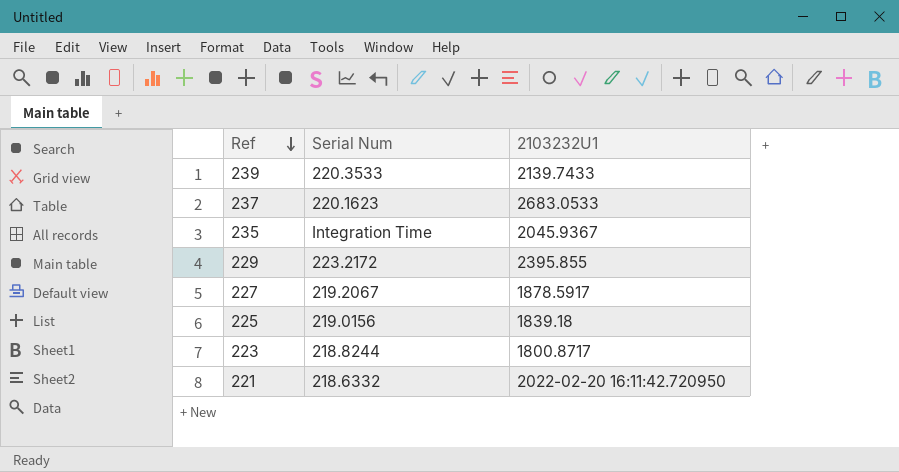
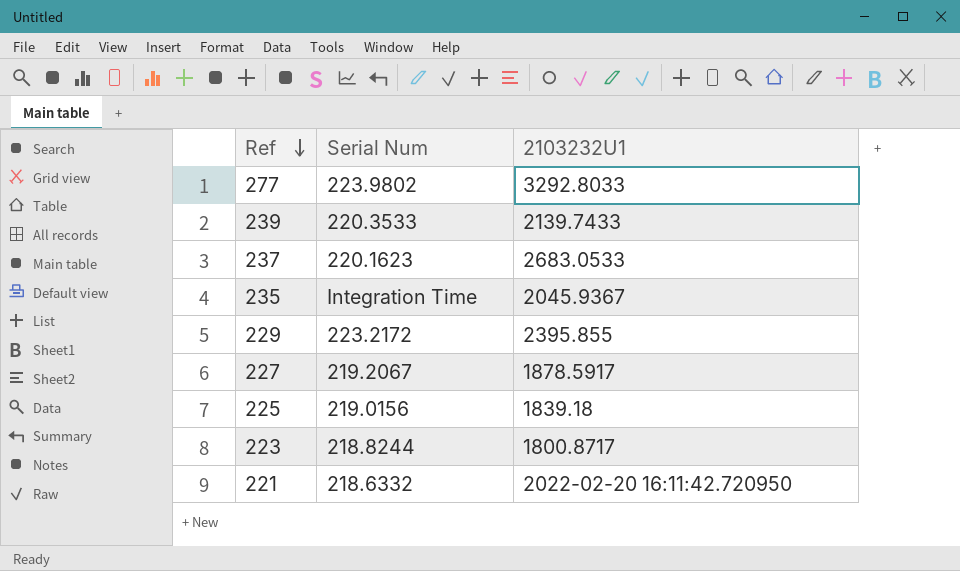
row 277: none -> 223.9802 | 3292.8033

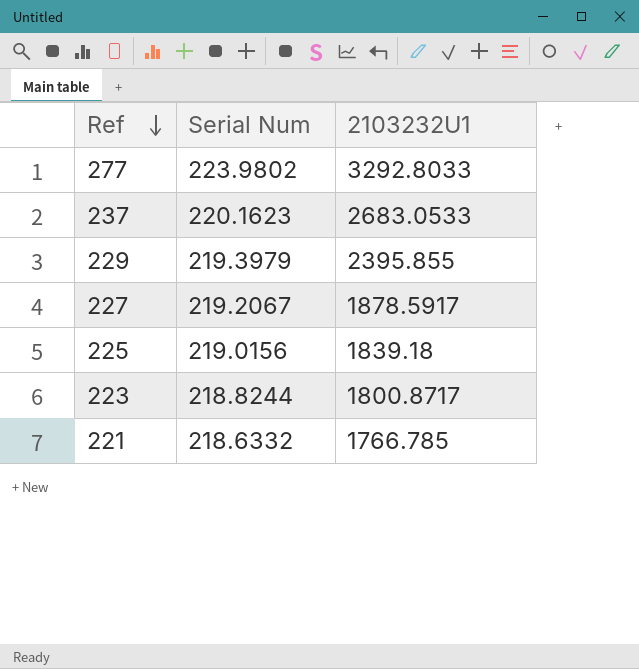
row 239: 220.3533 | 2139.7433 -> none
row 235: Integration Time | 2045.9367 -> none
229 | Serial Num: 223.2172 -> 219.3979
221 | 2103232U1: 2022-02-20 16:11:42.720950 -> 1766.785

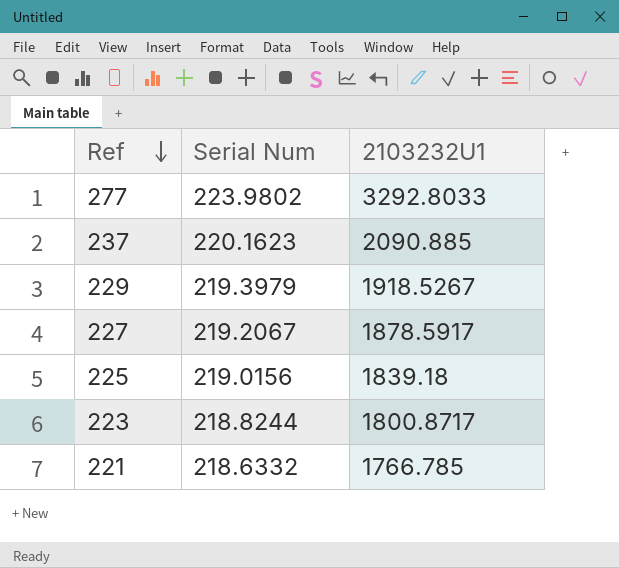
237 | 2103232U1: 2683.0533 -> 2090.885
229 | 2103232U1: 2395.855 -> 1918.5267

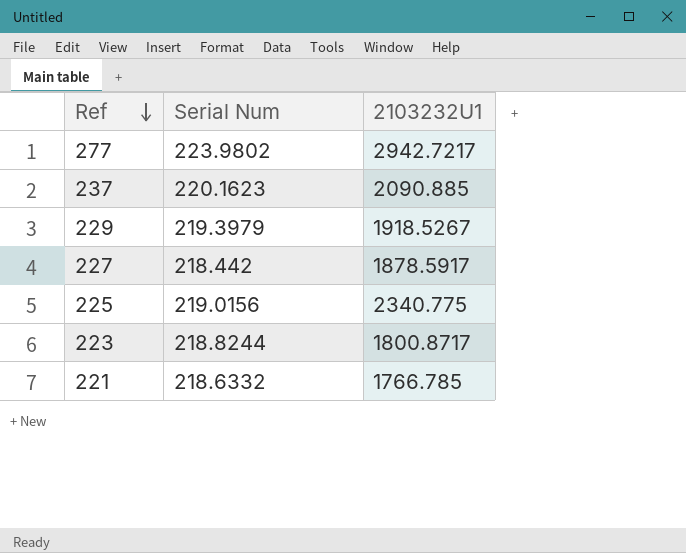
277 | 2103232U1: 3292.8033 -> 2942.7217
227 | Serial Num: 219.2067 -> 218.442
225 | 2103232U1: 1839.18 -> 2340.775

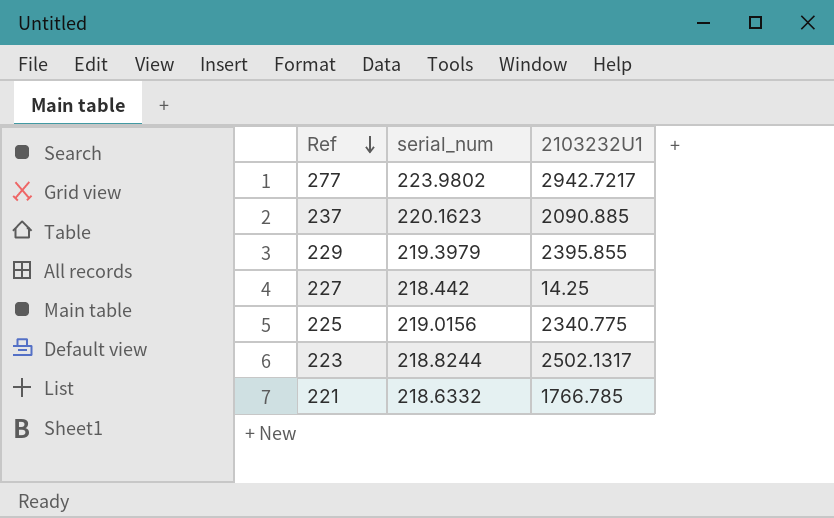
column name: Serial Num -> serial_num
229 | 2103232U1: 1918.5267 -> 2395.855
227 | 2103232U1: 1878.5917 -> 14.25
223 | 2103232U1: 1800.8717 -> 2502.1317

